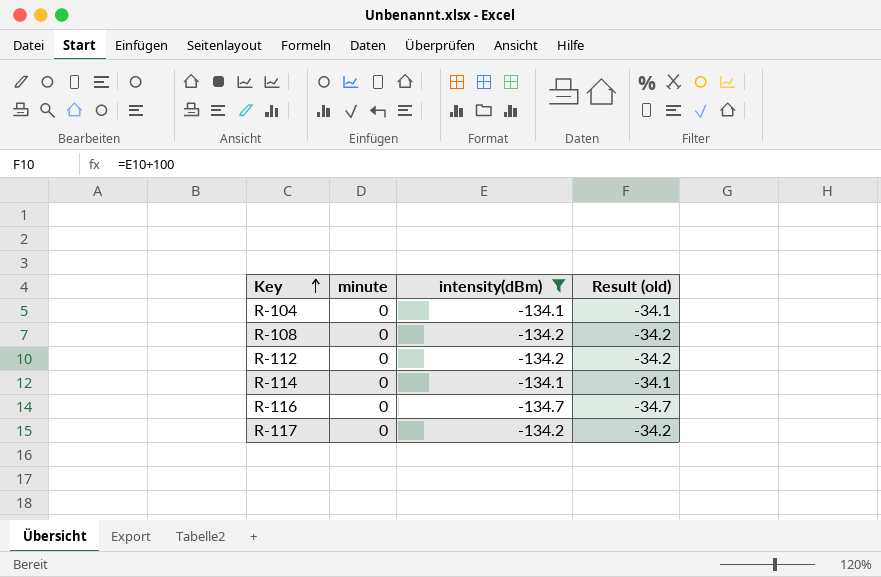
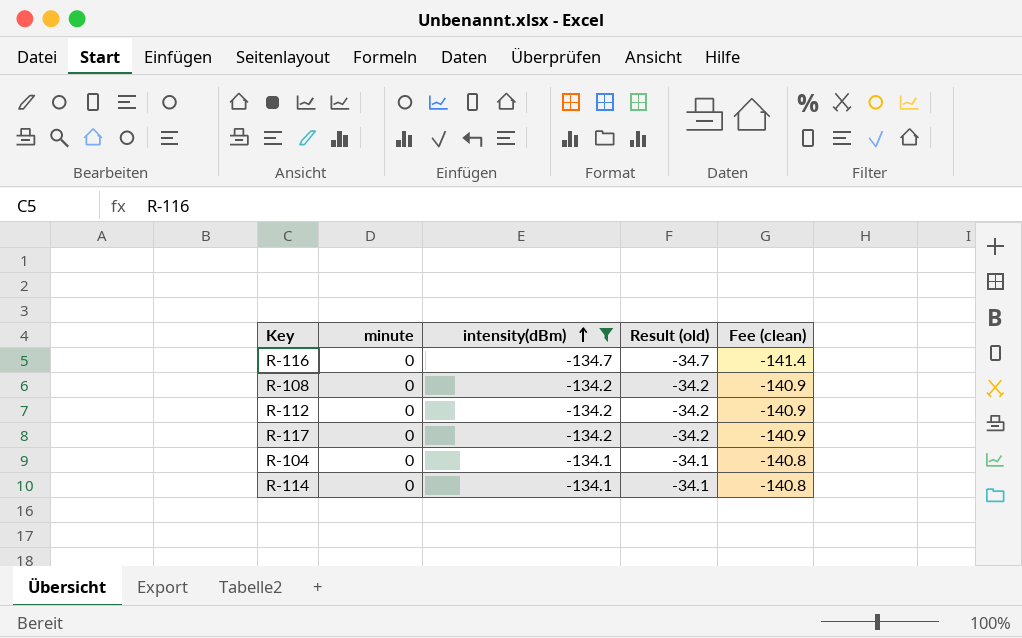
row order: Key ascending -> intensity(dBm) ascending
column Fee (clean) | formula: none -> [intensity(dBm)] * 1.05

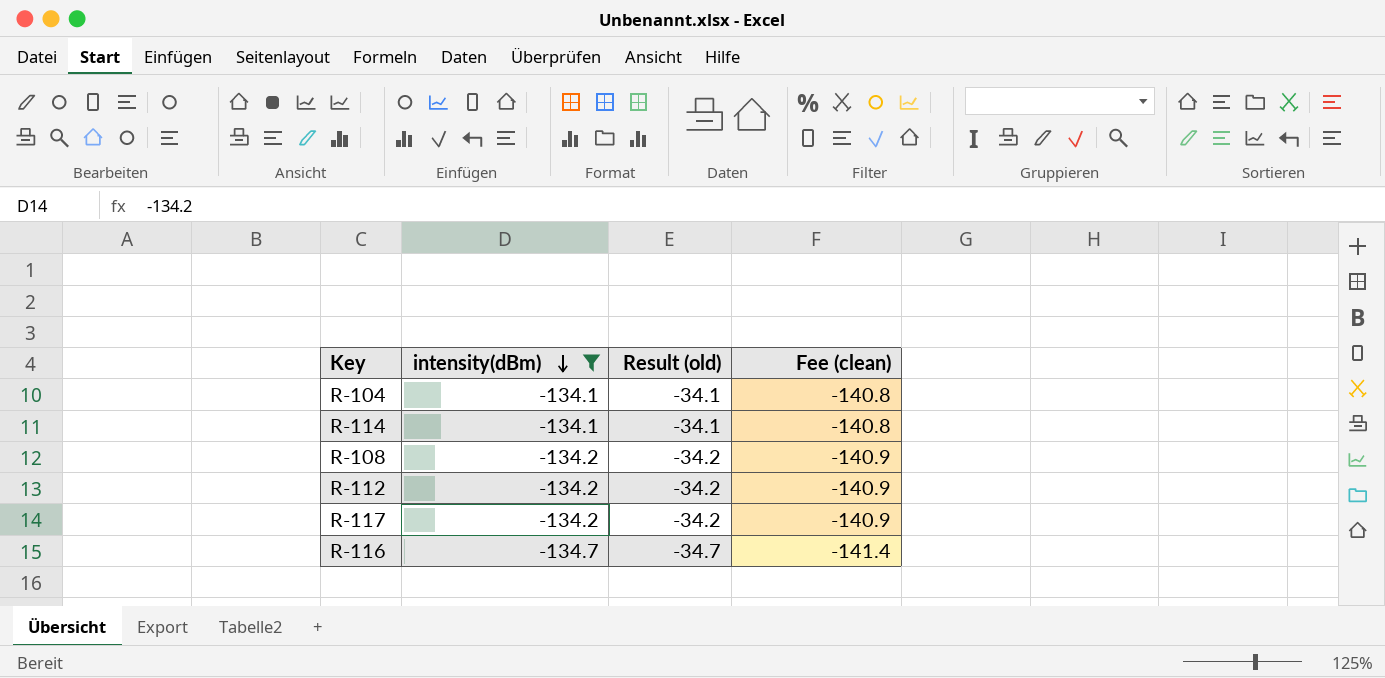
row order: intensity(dBm) ascending -> intensity(dBm) descending
column minute | position: 2 -> none

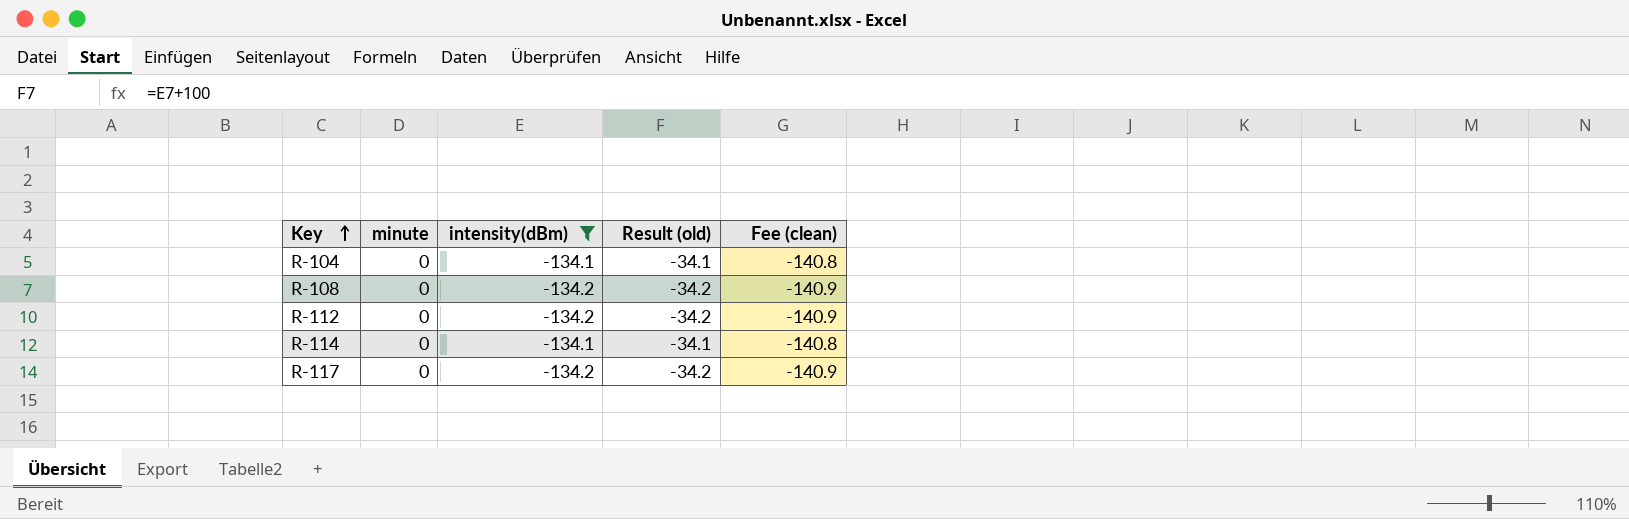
row order: intensity(dBm) descending -> Key ascending
column minute | position: none -> 2
row R-116: -134.7 | -34.7 | -141.4 -> none

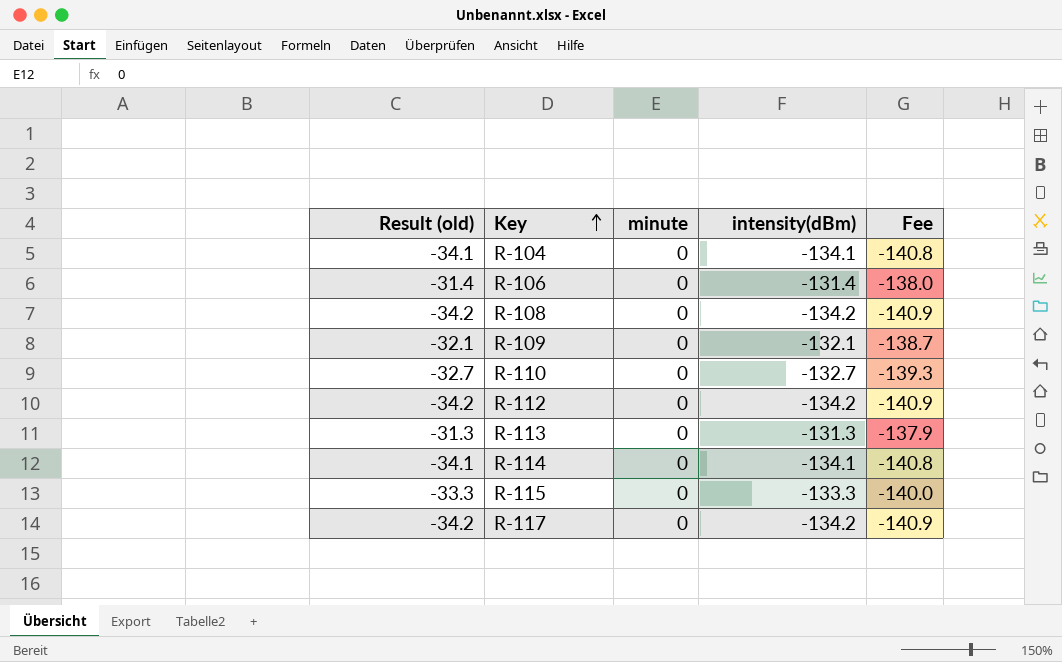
filter: intensity(dBm) <= -134.1 -> none
column Result (old) | position: 4 -> 1
column name: Fee (clean) -> Fee

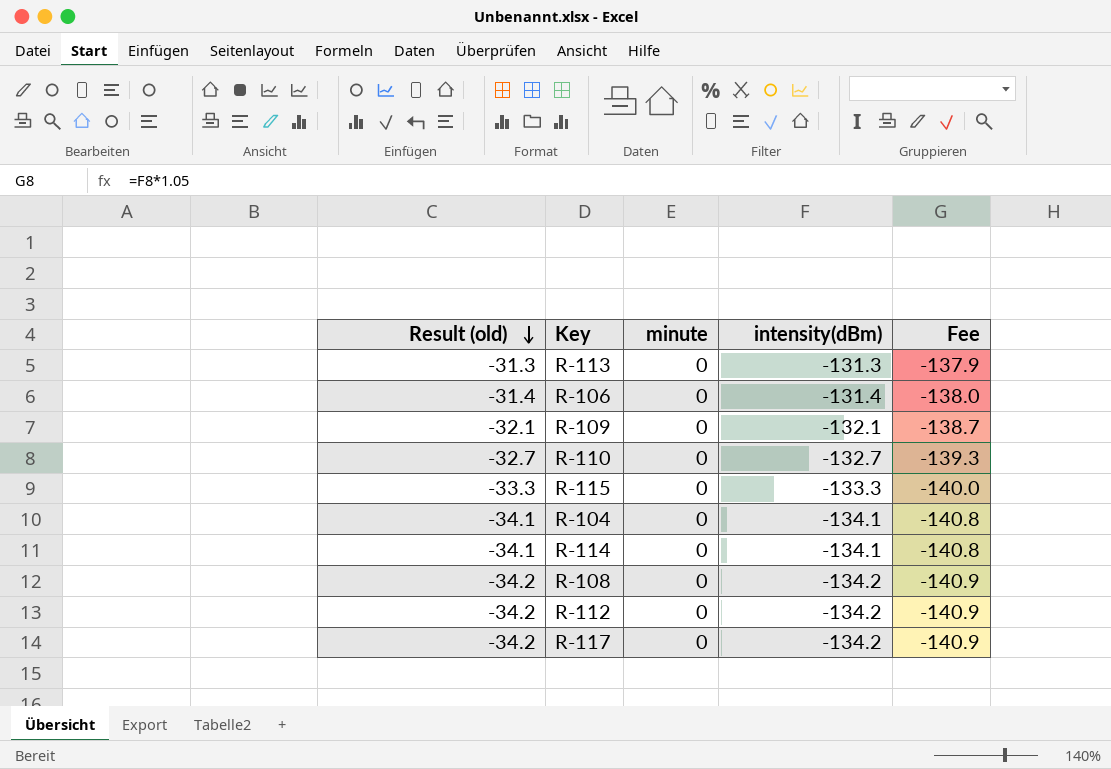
row order: Key ascending -> Result (old) descending

